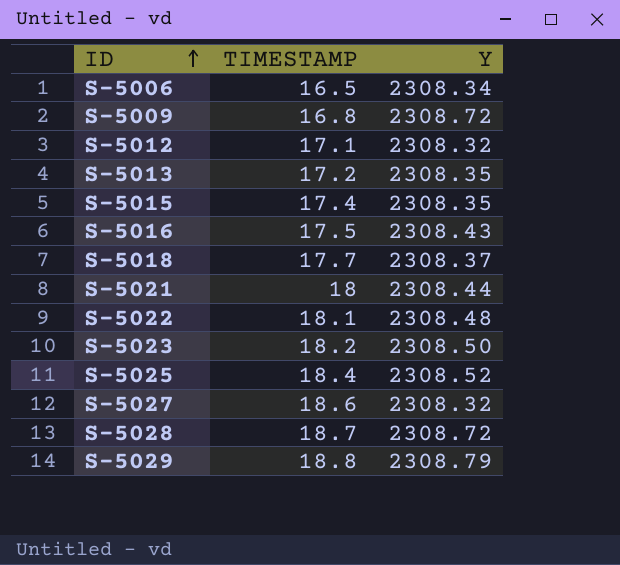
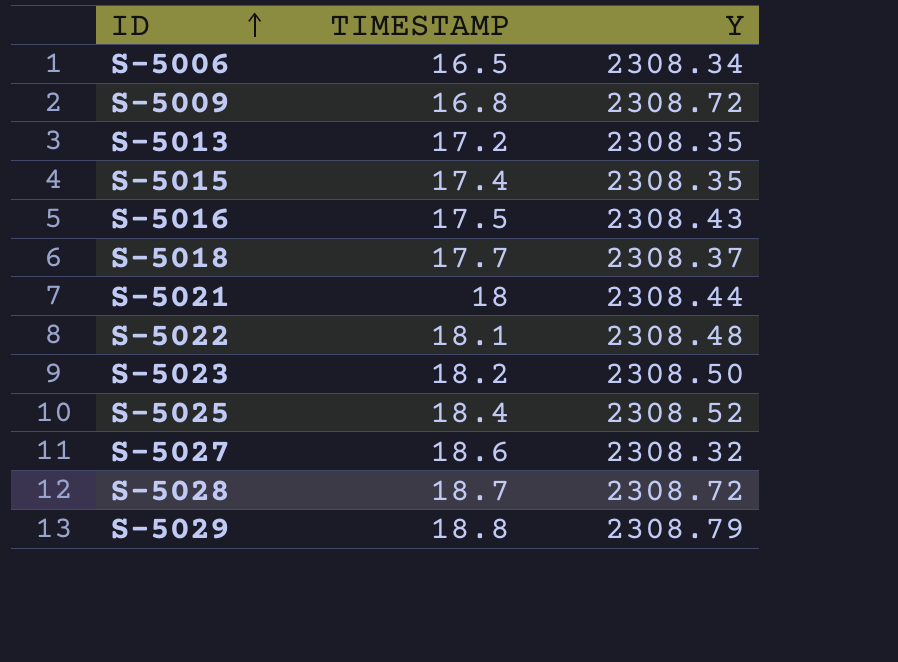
row S-5012: 17.1 | 2308.32 -> none

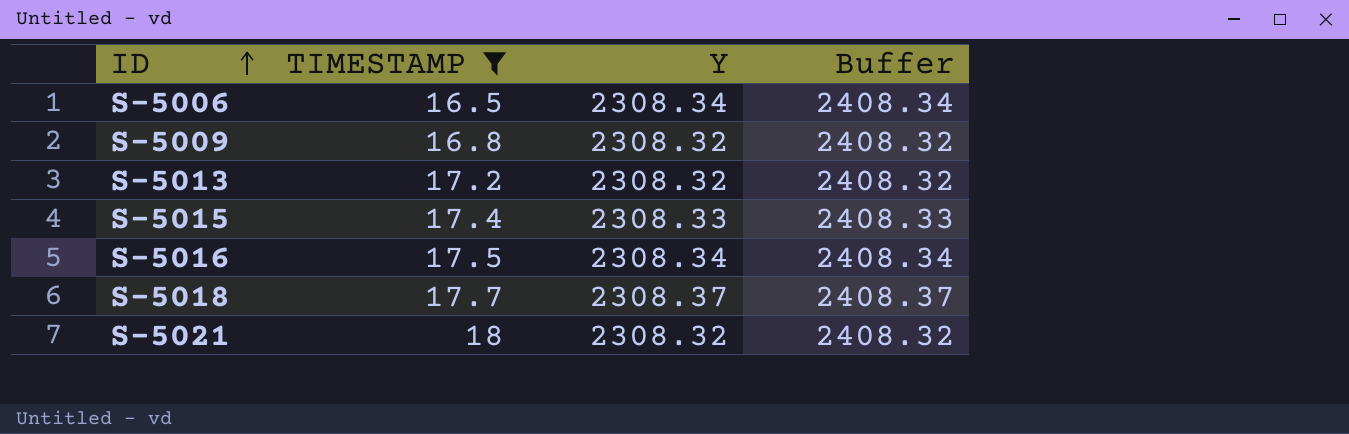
filter: none -> TIMESTAMP <= 18
column Buffer | formula: none -> [Y] + 100
S-5009 | Y: 2308.72 -> 2308.32
S-5013 | Y: 2308.35 -> 2308.32
S-5015 | Y: 2308.35 -> 2308.33
S-5016 | Y: 2308.43 -> 2308.34
S-5021 | Y: 2308.44 -> 2308.32

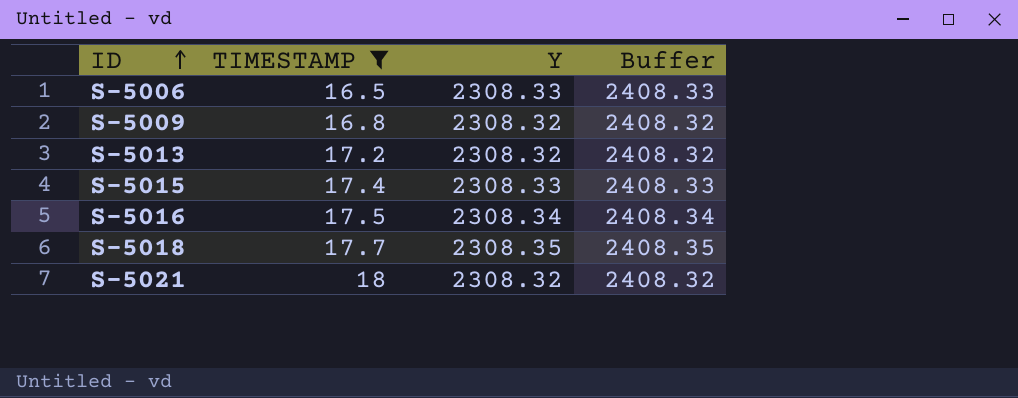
S-5006 | Y: 2308.34 -> 2308.33
S-5006 | Buffer: 2408.34 -> 2408.33
S-5018 | Y: 2308.37 -> 2308.35
S-5018 | Buffer: 2408.37 -> 2408.35

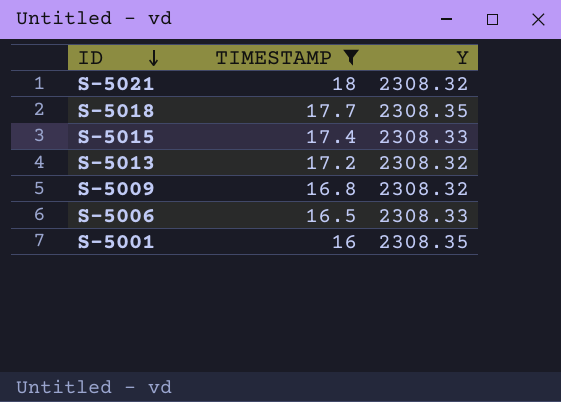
row order: ID ascending -> ID descending
column Buffer | formula: [Y] + 100 -> none
row S-5016: 17.5 | 2308.34 | 2408.34 -> none
row S-5001: none -> 16 | 2308.35

